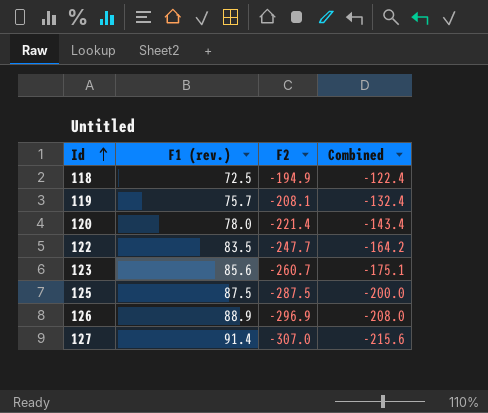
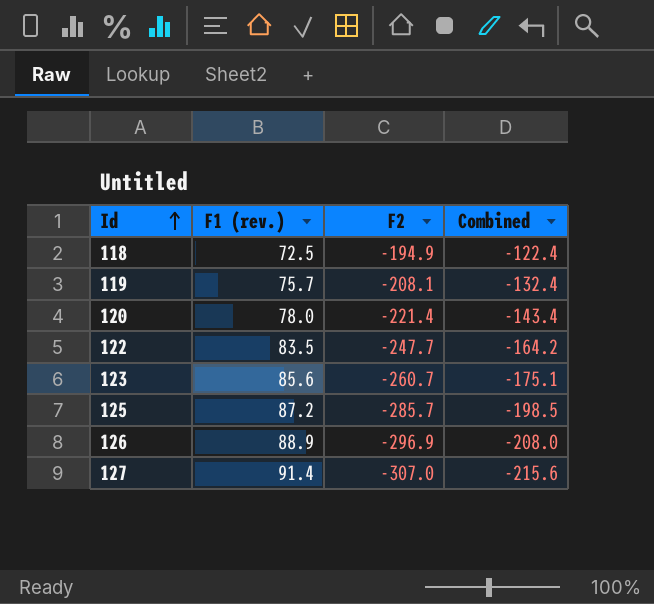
125 | F1 (rev.): 87.5 -> 87.2
125 | F2: -287.5 -> -285.7
125 | Combined: -200.0 -> -198.5

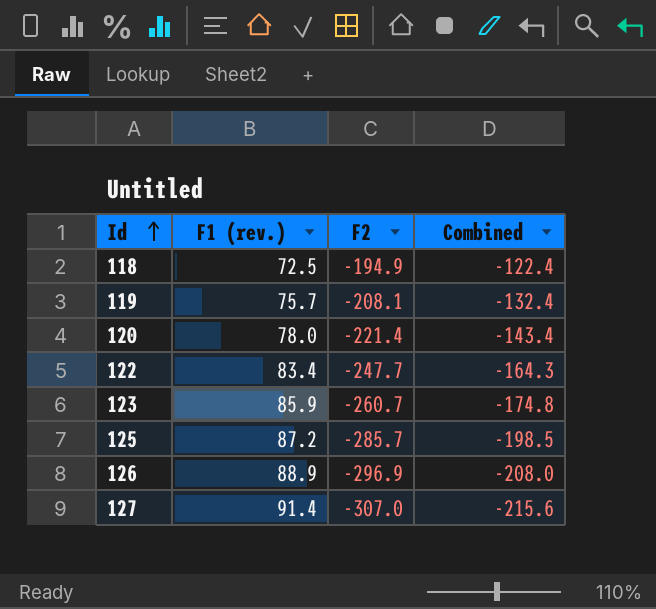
122 | F1 (rev.): 83.5 -> 83.4
122 | Combined: -164.2 -> -164.3
123 | F1 (rev.): 85.6 -> 85.9
123 | Combined: -175.1 -> -174.8

